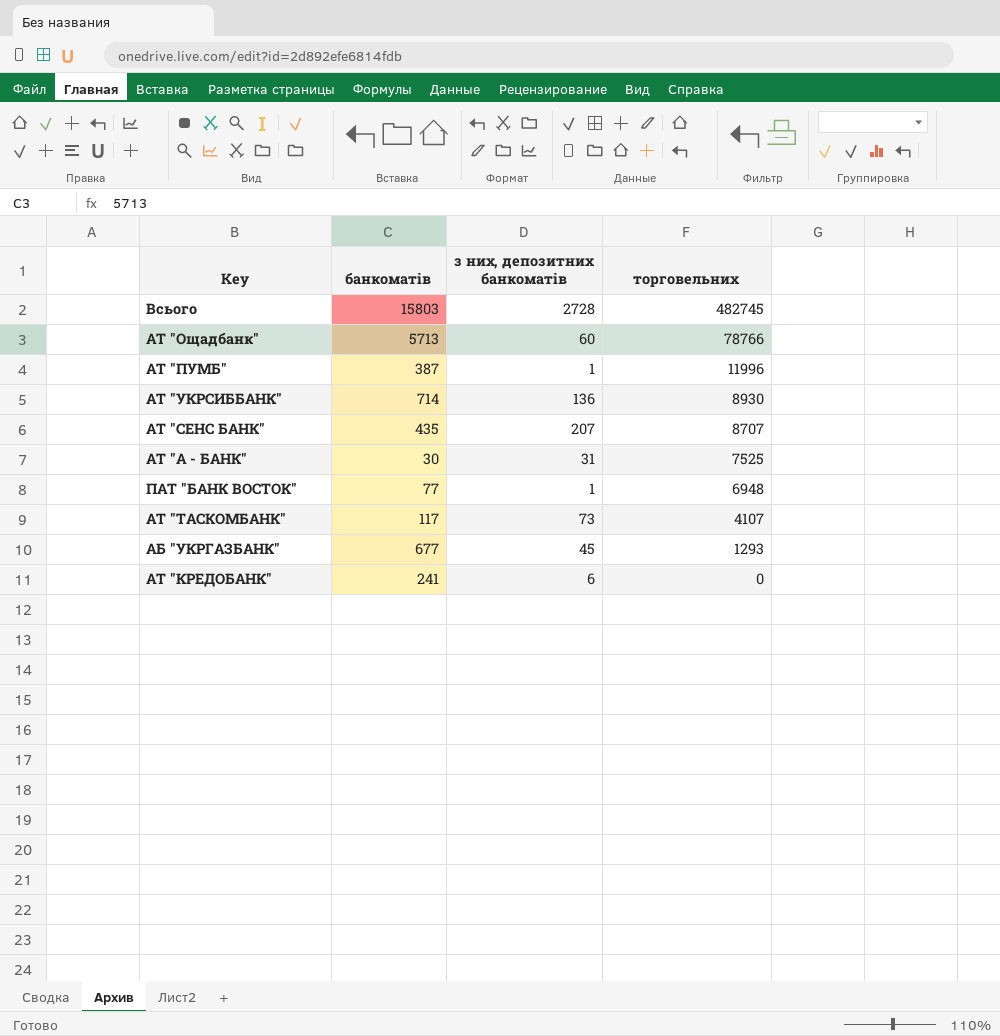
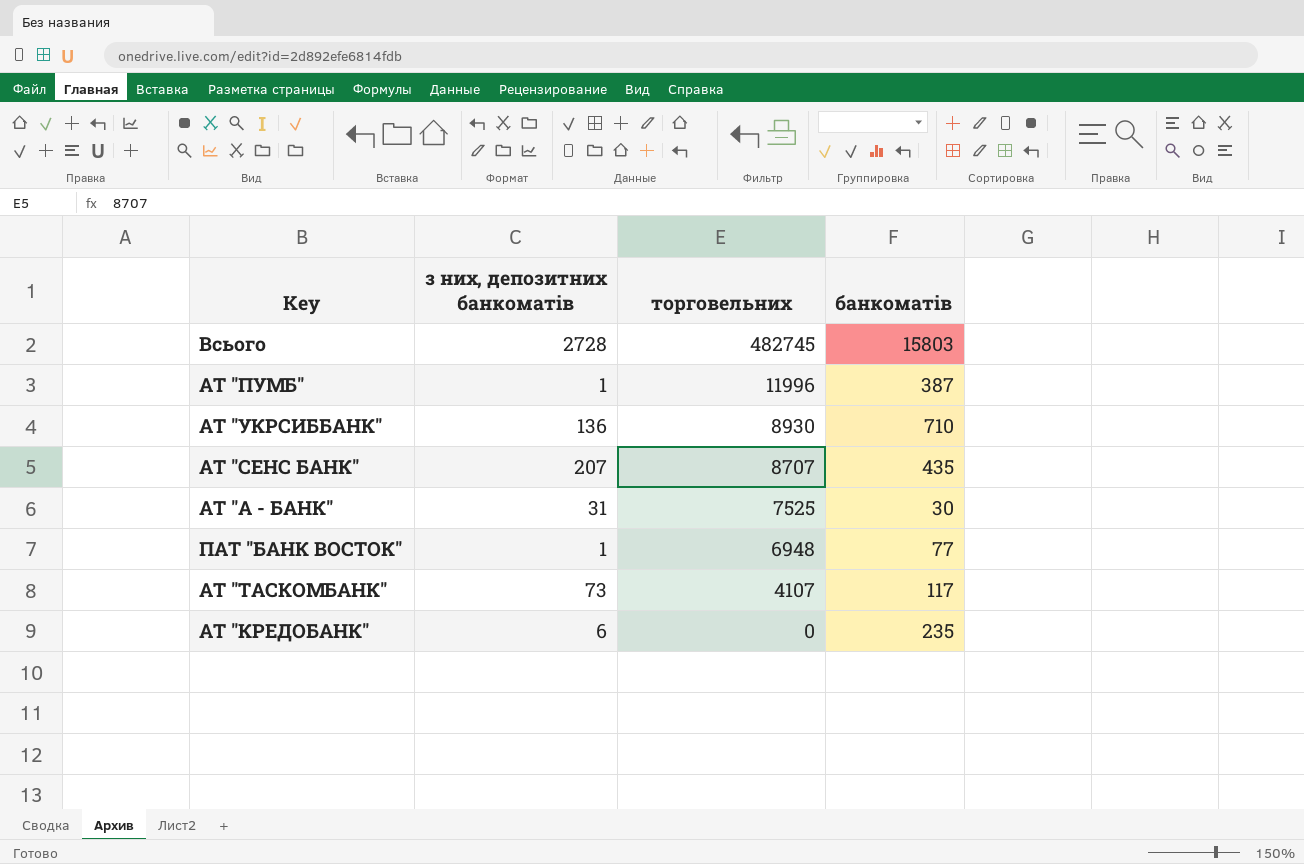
column банкоматів | position: 2 -> 4
row АТ "Ощадбанк": 5713 | 60 | 78766 -> none
row АБ "УКРГАЗБАНК": 677 | 45 | 1293 -> none
АТ "УКРСИББАНК" | банкоматів: 714 -> 710
АТ "КРЕДОБАНК" | банкоматів: 241 -> 235

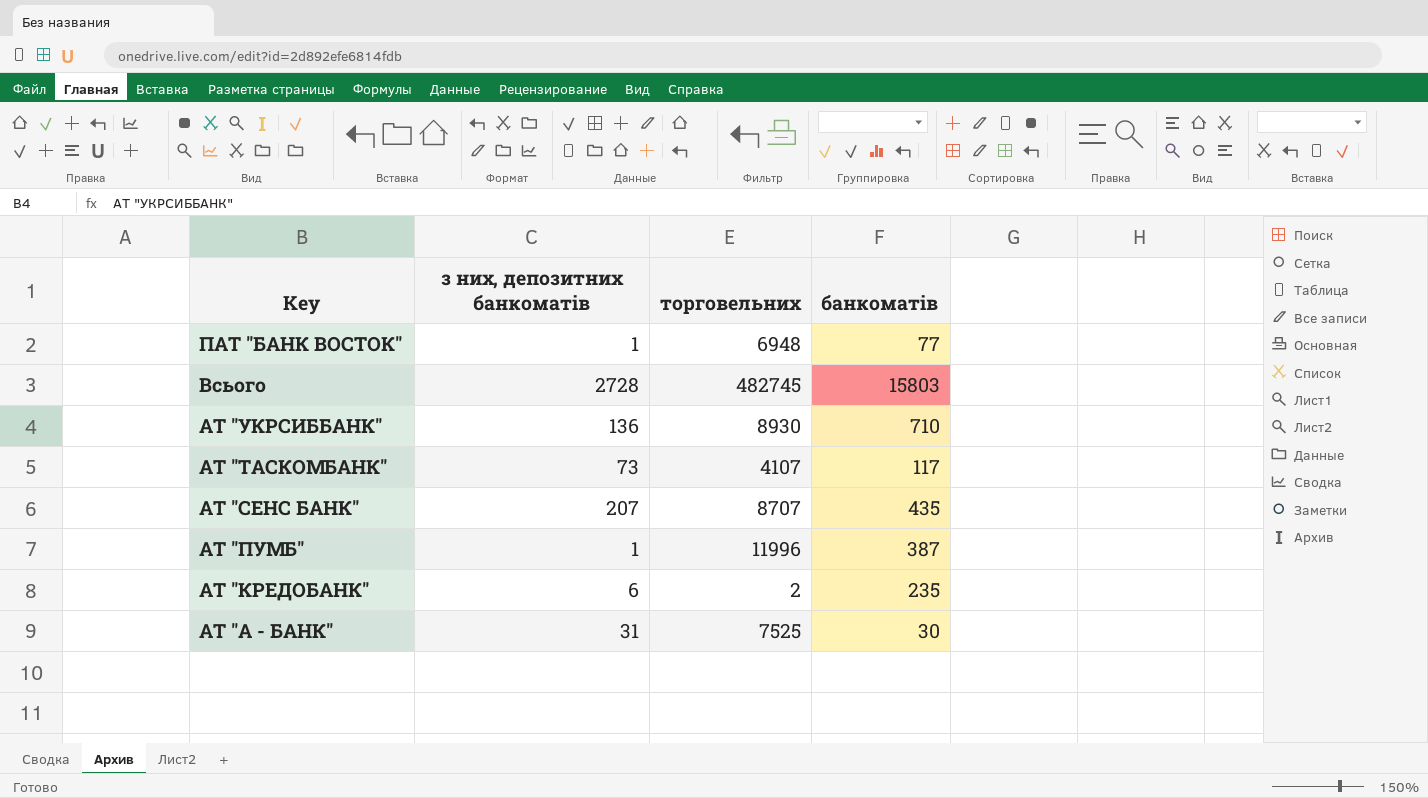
row order: торговельних descending -> Key descending
АТ "КРЕДОБАНК" | торговельних: 0 -> 2

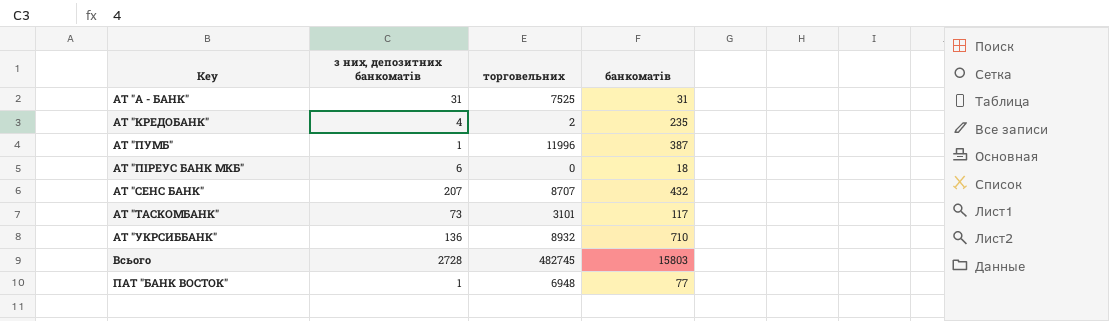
row order: Key descending -> Key ascending
АТ "А - БАНК" | банкоматів: 30 -> 31
АТ "КРЕДОБАНК" | з них, депозитних банкоматів: 6 -> 4
row АТ "ПІРЕУС БАНК МКБ": none -> 6 | 0 | 18
АТ "СЕНС БАНК" | банкоматів: 435 -> 432
АТ "ТАСКОМБАНК" | торговельних: 4107 -> 3101
АТ "УКРСИББАНК" | торговельних: 8930 -> 8932

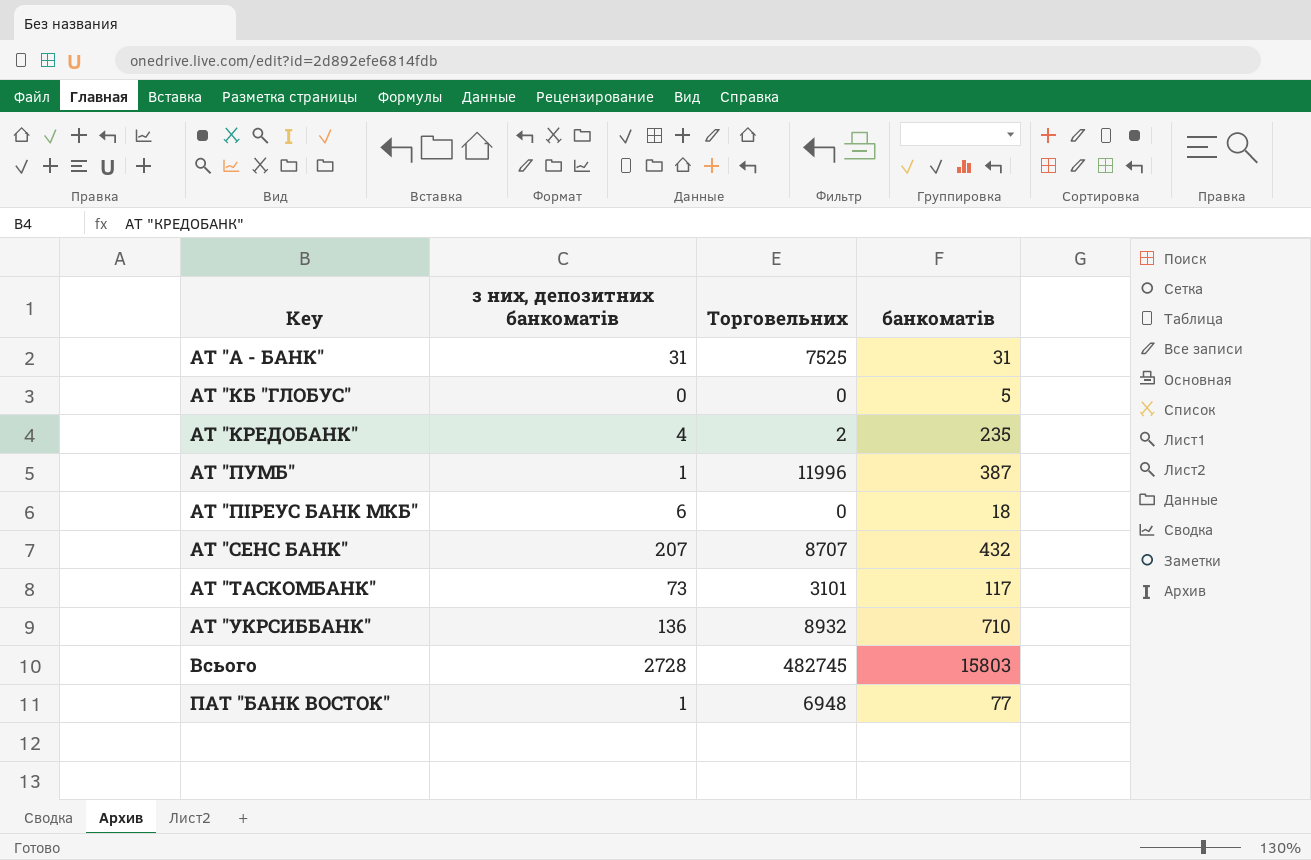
column name: торговельних -> Торговельних
row АТ "КБ "ГЛОБУС": none -> 0 | 0 | 5

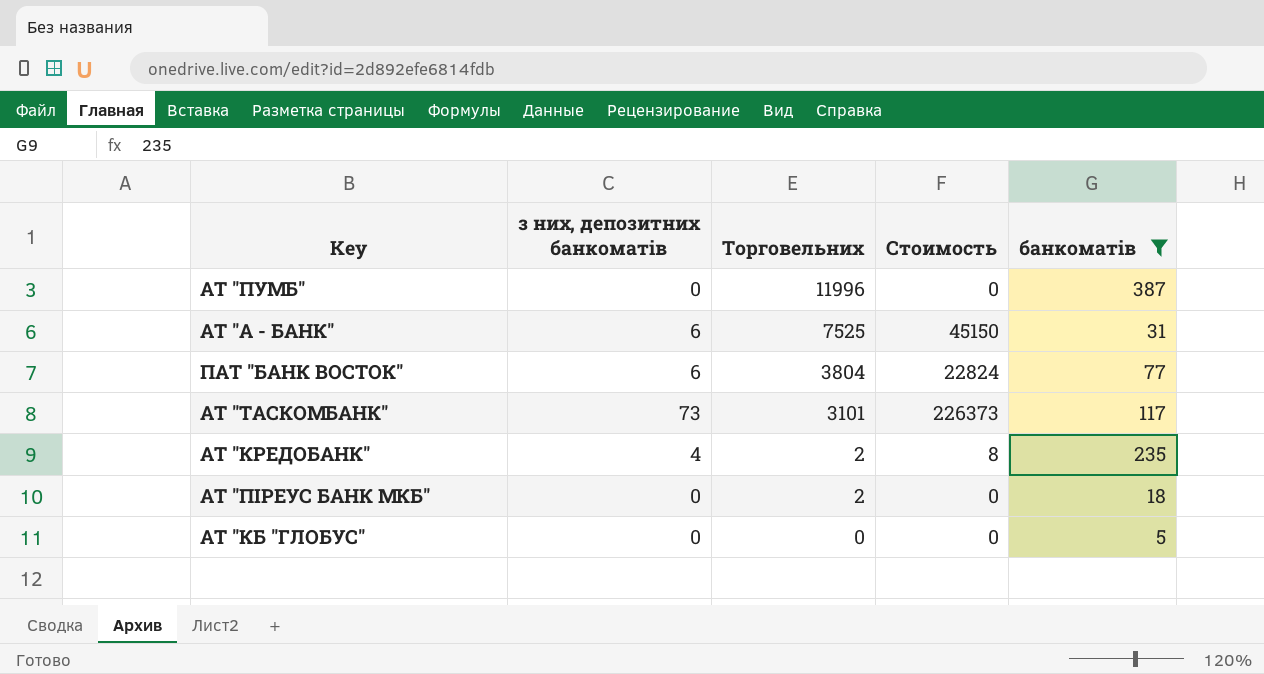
filter: none -> банкоматів <= 387
row order: Key ascending -> Торговельних descending
column Стоимость | formula: none -> [з них, депозитних банкоматів] * [Торговельних]
АТ "ПУМБ" | з них, депозитних банкоматів: 1 -> 0
АТ "А - БАНК" | з них, депозитних банкоматів: 31 -> 6
ПАТ "БАНК ВОСТОК" | з них, депозитних банкоматів: 1 -> 6
ПАТ "БАНК ВОСТОК" | Торговельних: 6948 -> 3804
АТ "ПІРЕУС БАНК МКБ" | з них, депозитних банкоматів: 6 -> 0
АТ "ПІРЕУС БАНК МКБ" | Торговельних: 0 -> 2

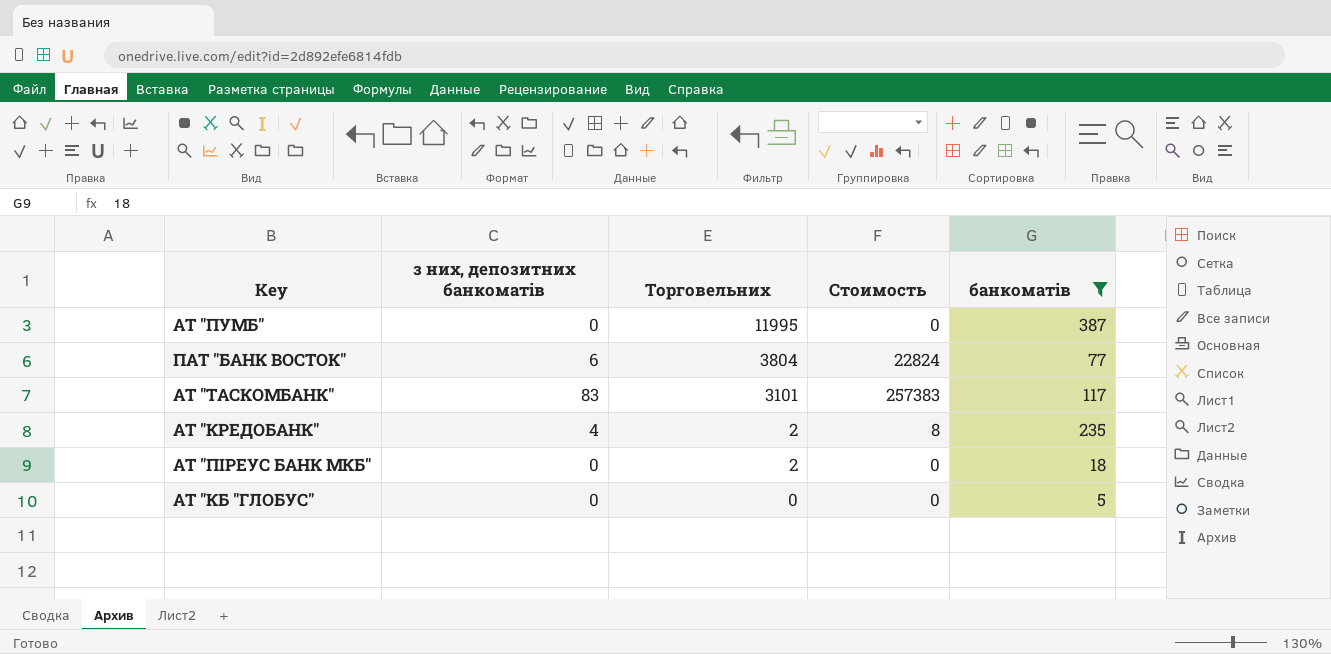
row АТ "А - БАНК": 6 | 7525 | 45150 | 31 -> none
АТ "ПУМБ" | Торговельних: 11996 -> 11995
АТ "ТАСКОМБАНК" | з них, депозитних банкоматів: 73 -> 83
АТ "ТАСКОМБАНК" | Стоимость: 226373 -> 257383

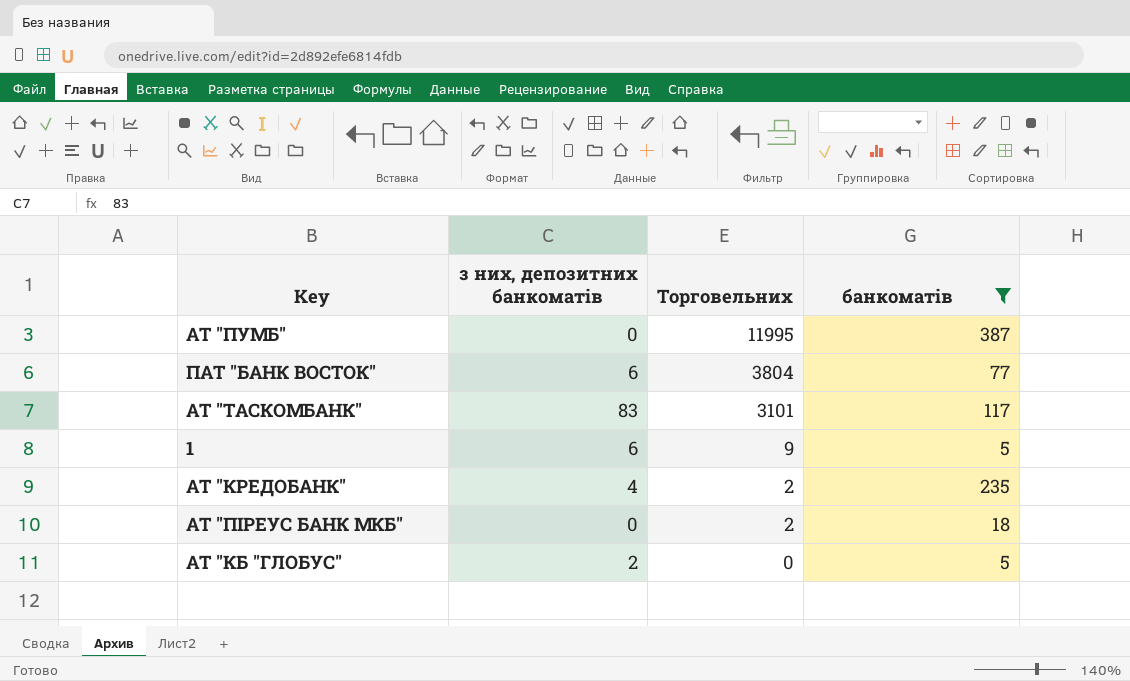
column Стоимость | formula: [з них, депозитних банкоматів] * [Торговельних] -> none
row 1: none -> 6 | 9 | 5
АТ "КБ "ГЛОБУС" | з них, депозитних банкоматів: 0 -> 2

